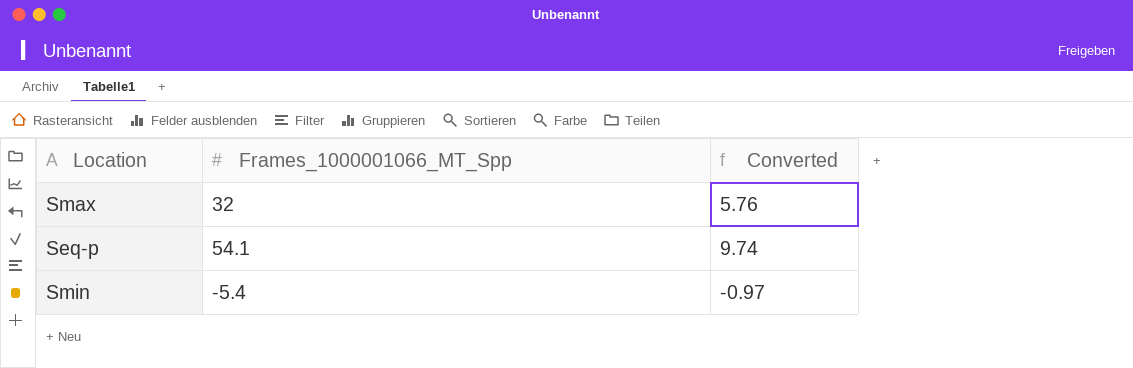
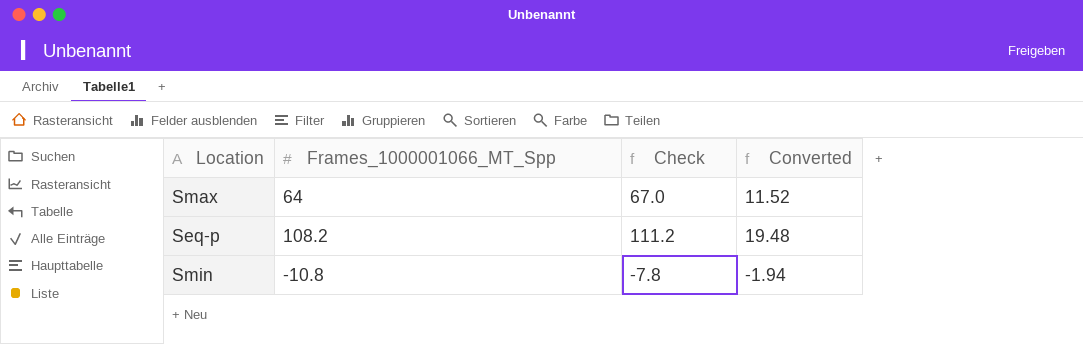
column Check | formula: none -> [Frames_1000001066_MT_Spp] + 3
Smax | Frames_1000001066_MT_Spp: 32 -> 64
Smax | Converted: 5.76 -> 11.52
Seq-p | Frames_1000001066_MT_Spp: 54.1 -> 108.2
Seq-p | Converted: 9.74 -> 19.48
Smin | Frames_1000001066_MT_Spp: -5.4 -> -10.8
Smin | Converted: -0.97 -> -1.94

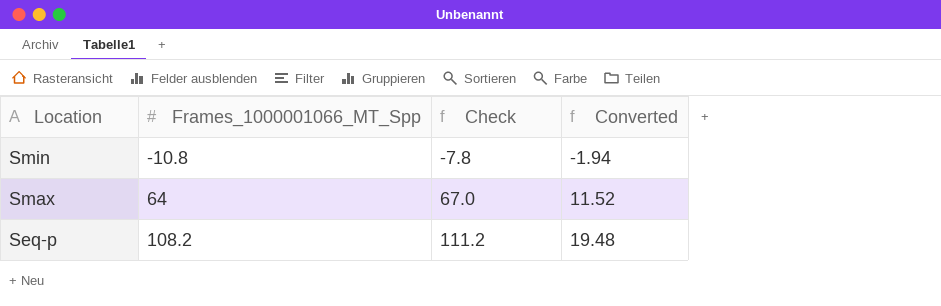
row order: none -> Location descending

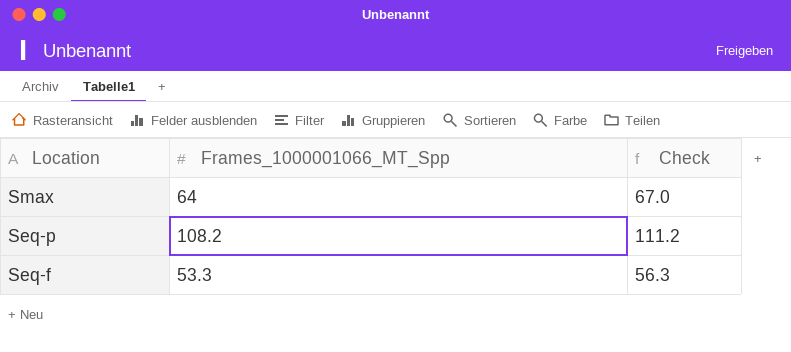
column Converted | formula: [Frames_1000001066_MT_Spp] * 0.18 -> none
row Smin: -10.8 | -7.8 | -1.94 -> none
row Seq-f: none -> 53.3 | 56.3

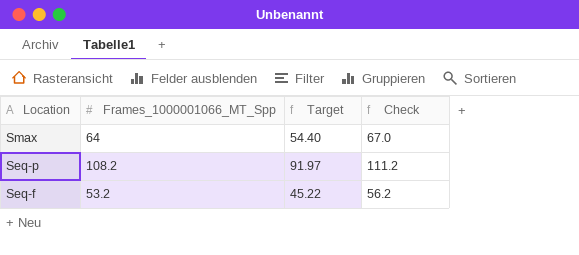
column Target | formula: none -> [Frames_1000001066_MT_Spp] * 0.85
Seq-f | Frames_1000001066_MT_Spp: 53.3 -> 53.2
Seq-f | Check: 56.3 -> 56.2

